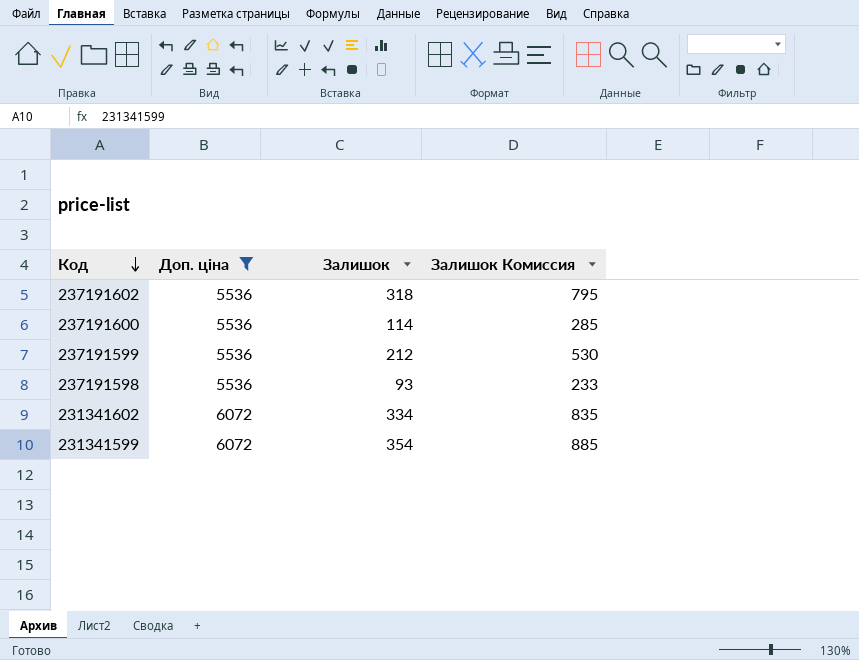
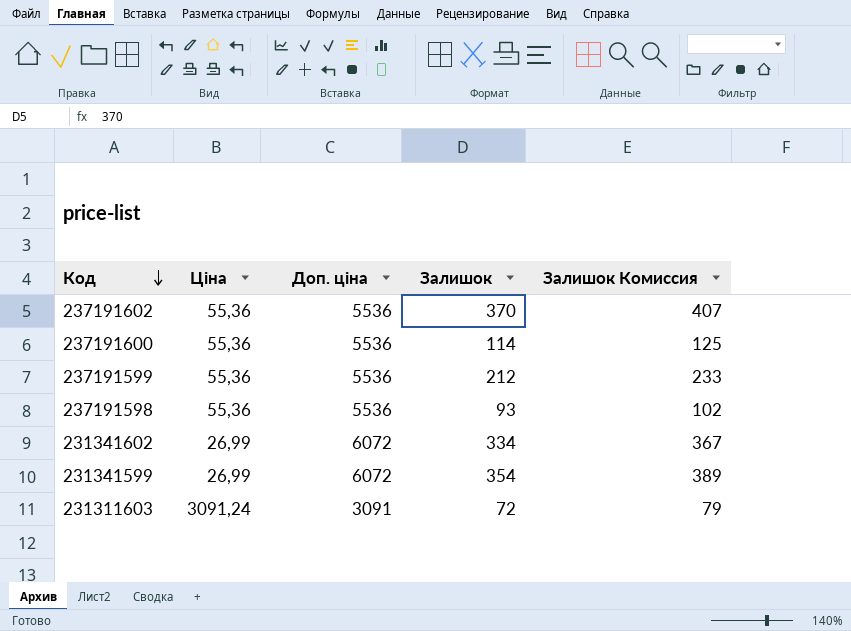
filter: Доп. ціна != 3091 -> none
column Ціна | position: none -> 2
column Залишок Комиссия | formula: [Залишок] * 2,5 -> [Залишок] * 1,1
237191602 | Залишок: 318 -> 370

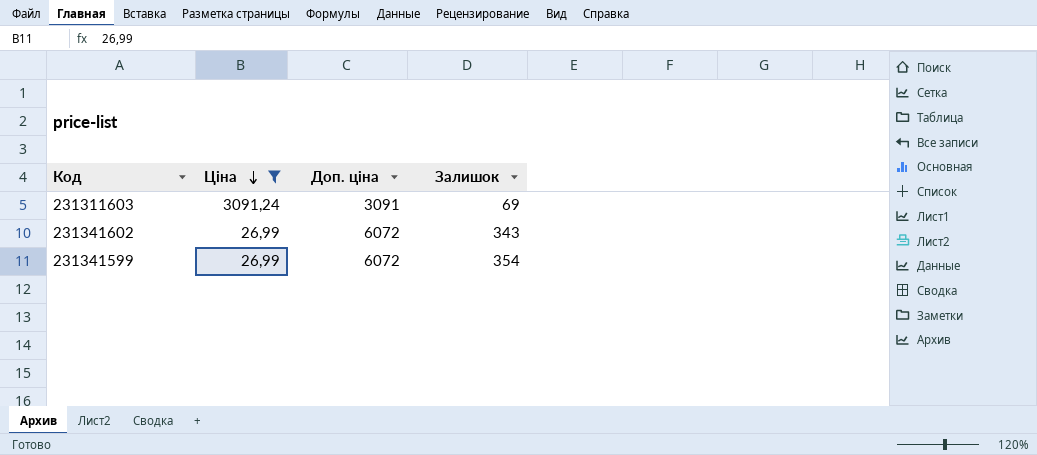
filter: none -> Ціна != 55,36
row order: Код descending -> Ціна descending
column Залишок Комиссия | formula: [Залишок] * 1,1 -> none
231311603 | Залишок: 72 -> 69
231341602 | Залишок: 334 -> 343

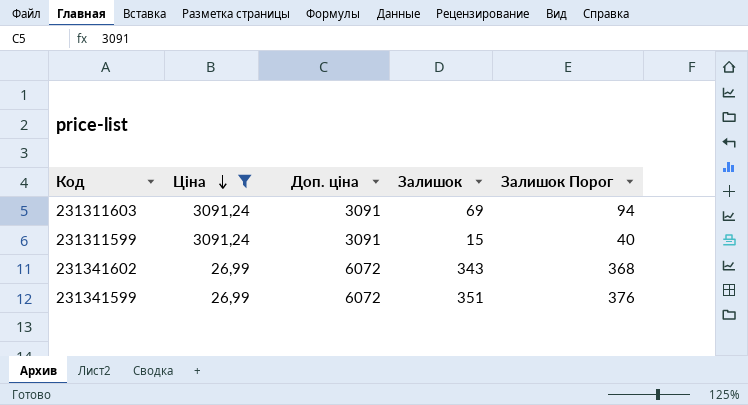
column Залишок Порог | formula: none -> [Залишок] + 25
row 231311599: none -> 3091,24 | 3091 | 15 | 40
231341599 | Залишок: 354 -> 351

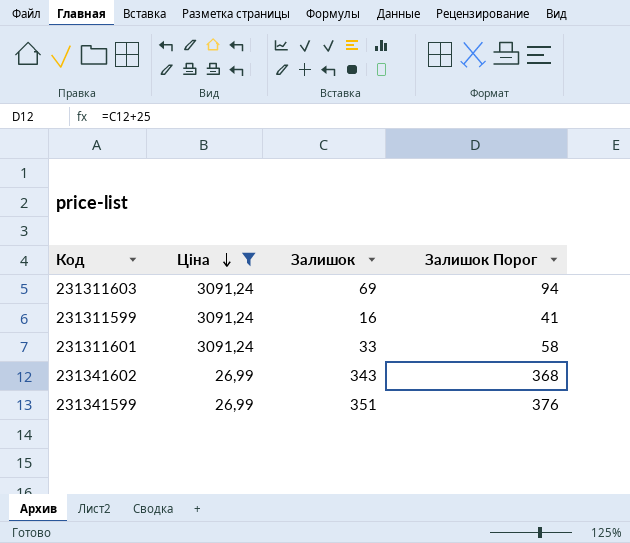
column Доп. ціна | position: 3 -> none
231311599 | Залишок: 15 -> 16
231311599 | Залишок Порог: 40 -> 41
row 231311601: none -> 3091,24 | 33 | 58

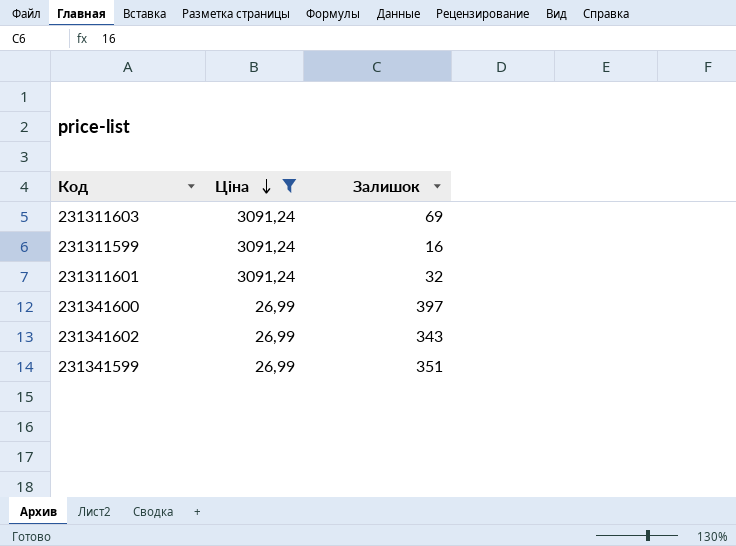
column Залишок Порог | formula: [Залишок] + 25 -> none
231311601 | Залишок: 33 -> 32
row 231341600: none -> 26,99 | 397

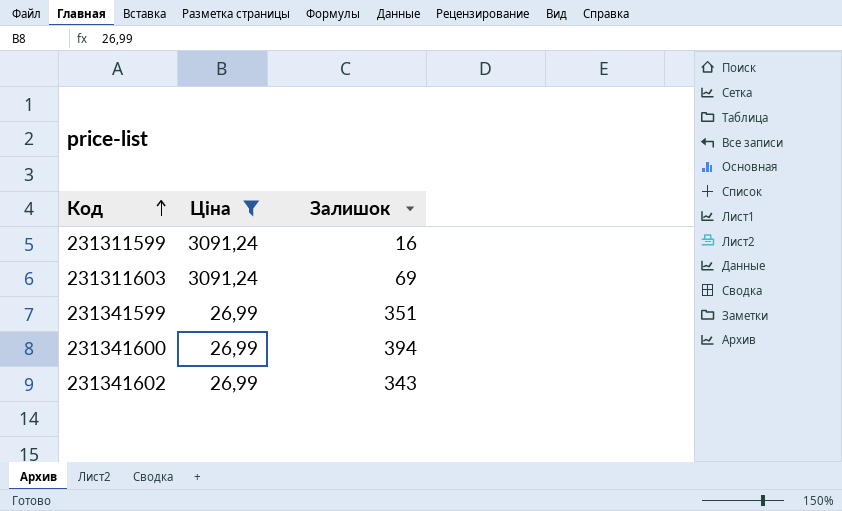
row order: Ціна descending -> Код ascending
row 231311601: 3091,24 | 32 -> none
231341600 | Залишок: 397 -> 394

